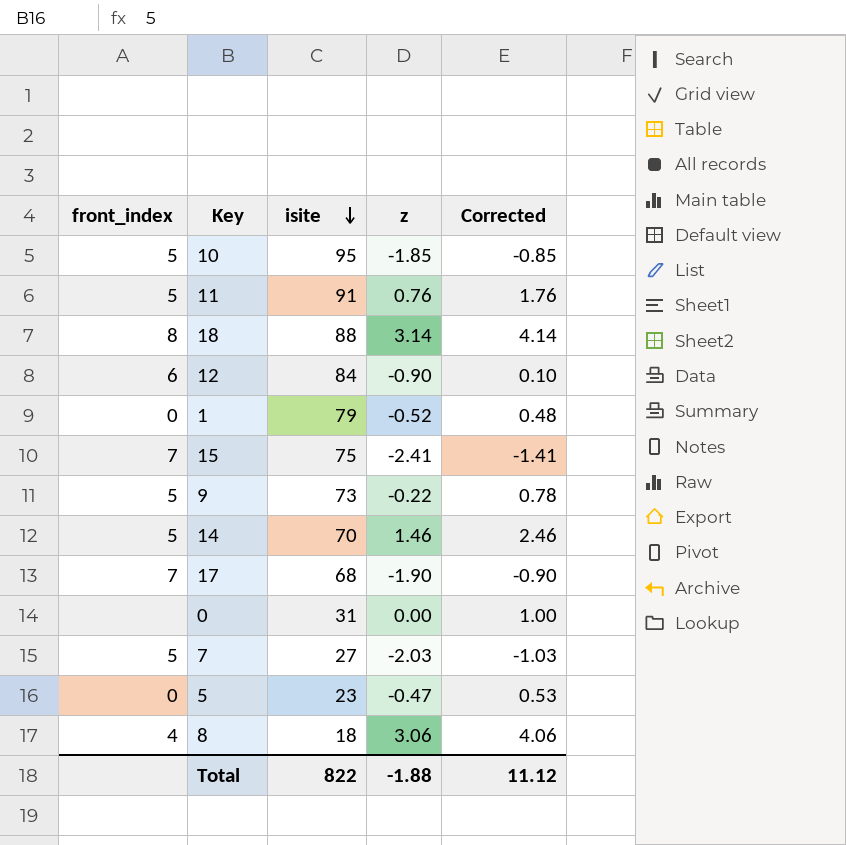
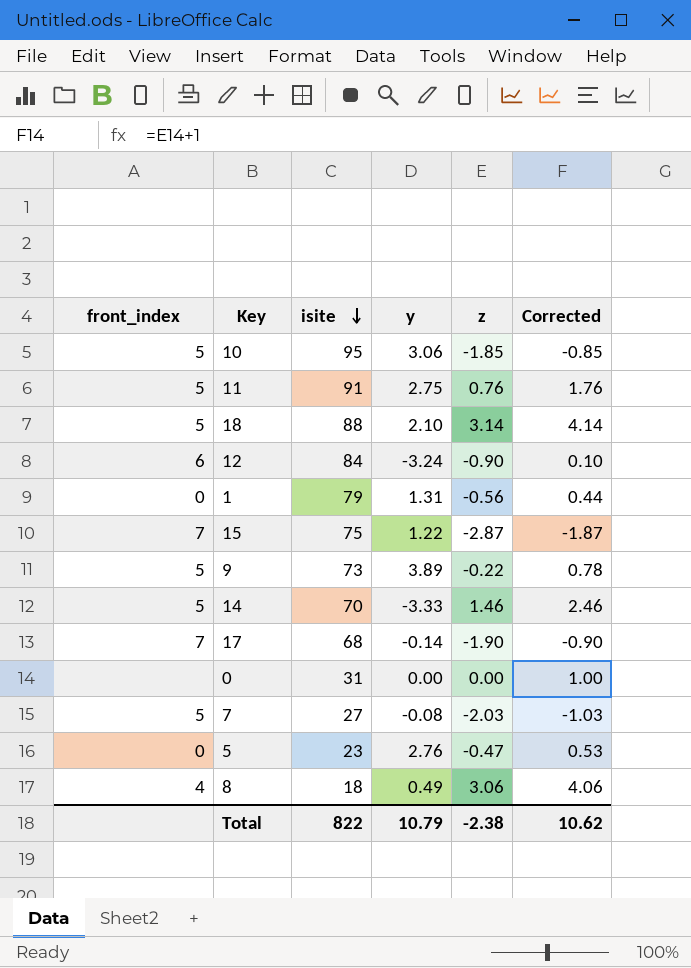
column y | position: none -> 4
18 | front_index: 8 -> 5
1 | z: -0.52 -> -0.56
1 | Corrected: 0.48 -> 0.44
15 | z: -2.41 -> -2.87
15 | Corrected: -1.41 -> -1.87
Total | z: -1.88 -> -2.38
Total | Corrected: 11.12 -> 10.62

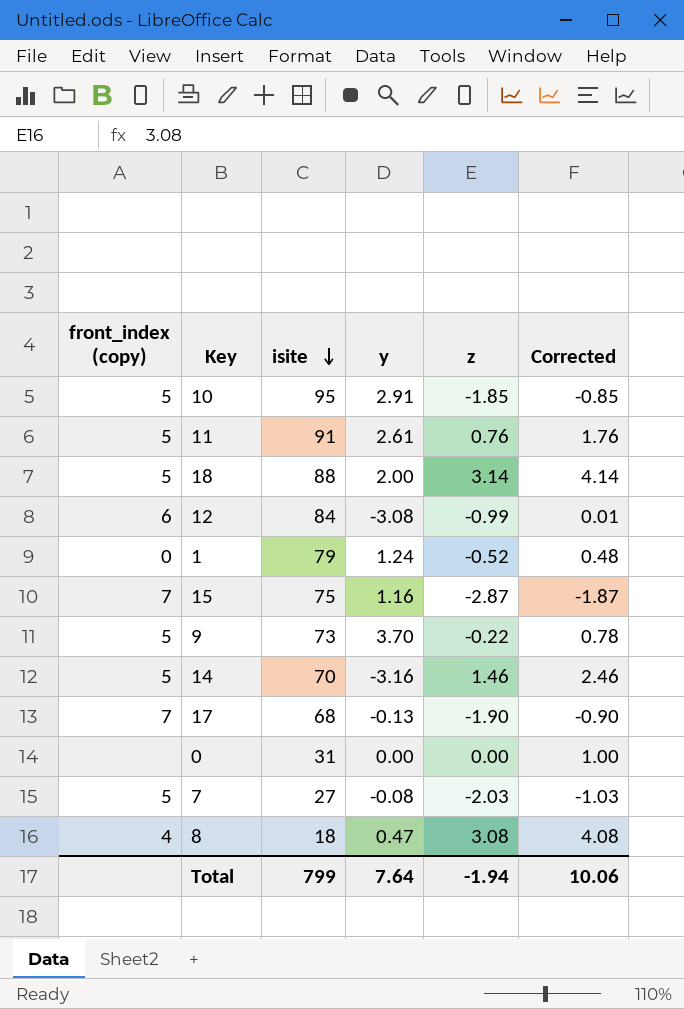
column name: front_index -> front_index (copy)
row 5: 0 | 23 | 2.76 | -0.47 | 0.53 -> none
10 | y: 3.06 -> 2.91
11 | y: 2.75 -> 2.61
18 | y: 2.10 -> 2.00
12 | y: -3.24 -> -3.08
12 | z: -0.90 -> -0.99
12 | Corrected: 0.10 -> 0.01
1 | y: 1.31 -> 1.24
1 | z: -0.56 -> -0.52
1 | Corrected: 0.44 -> 0.48
15 | y: 1.22 -> 1.16
9 | y: 3.89 -> 3.70
14 | y: -3.33 -> -3.16
17 | y: -0.14 -> -0.13
8 | y: 0.49 -> 0.47
8 | z: 3.06 -> 3.08
8 | Corrected: 4.06 -> 4.08
Total | isite: 822 -> 799
Total | y: 10.79 -> 7.64
Total | z: -2.38 -> -1.94
Total | Corrected: 10.62 -> 10.06

